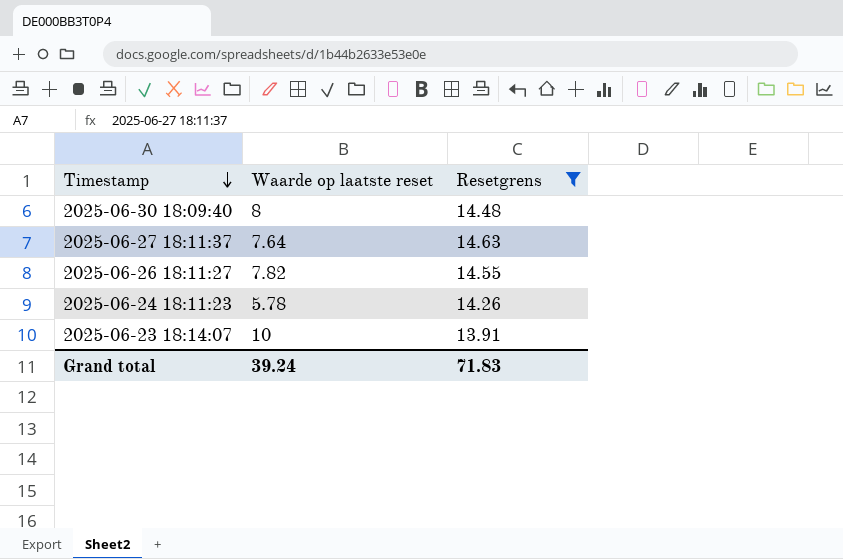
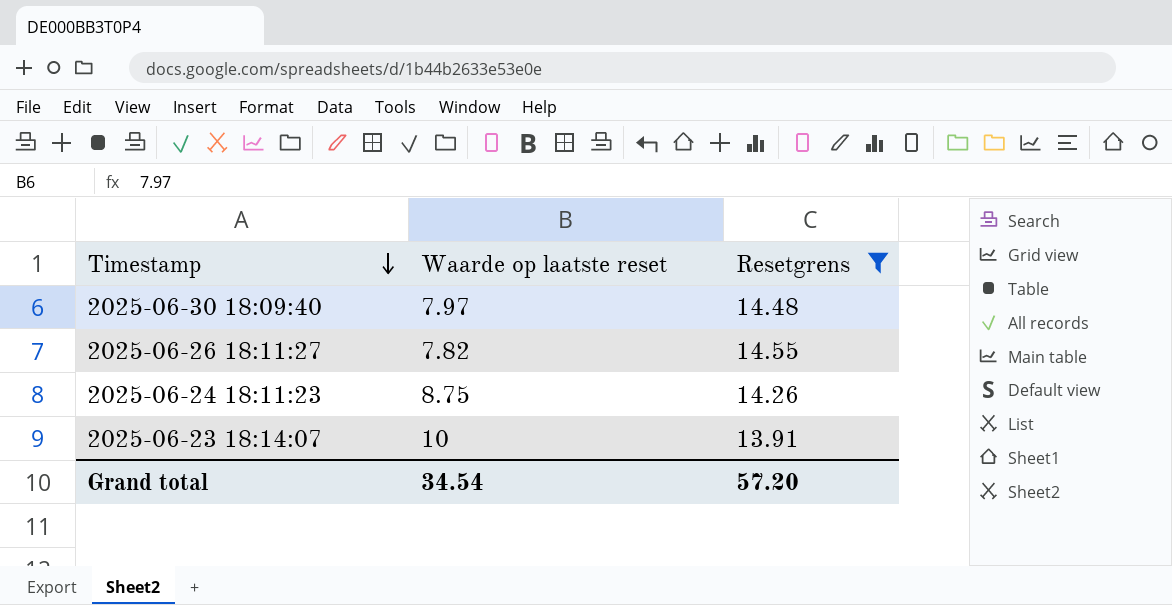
row 2025-06-27 18:11:37: 7.64 | 14.63 -> none
2025-06-30 18:09:40 | Waarde op laatste reset: 8 -> 7.97
2025-06-24 18:11:23 | Waarde op laatste reset: 5.78 -> 8.75
Grand total | Waarde op laatste reset: 39.24 -> 34.54
Grand total | Resetgrens: 71.83 -> 57.20

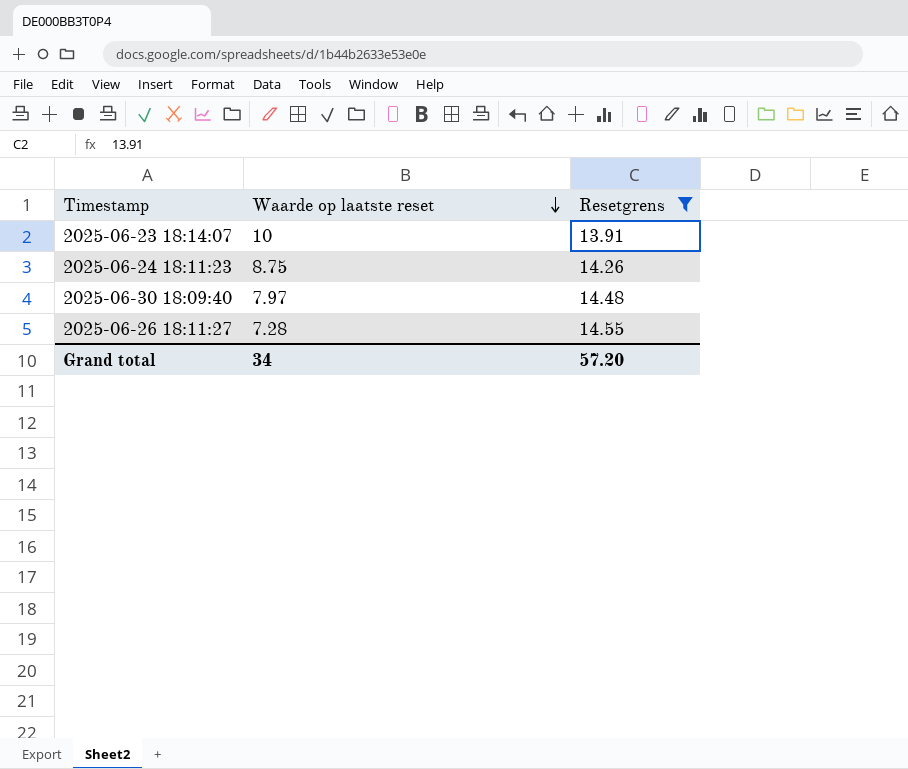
row order: Timestamp descending -> Waarde op laatste reset descending
2025-06-26 18:11:27 | Waarde op laatste reset: 7.82 -> 7.28
Grand total | Waarde op laatste reset: 34.54 -> 34

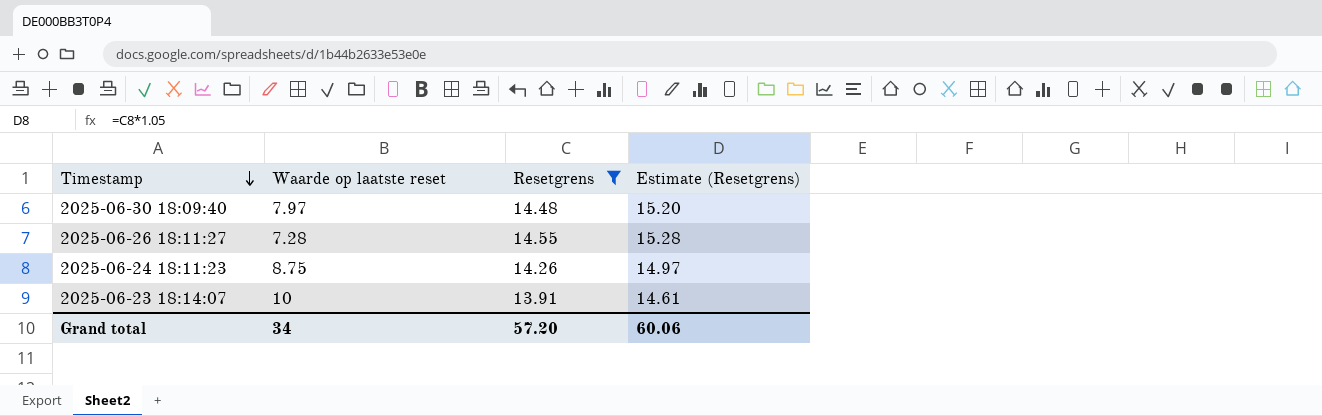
row order: Waarde op laatste reset descending -> Timestamp descending
column Estimate (Resetgrens) | formula: none -> [Resetgrens] * 1.05

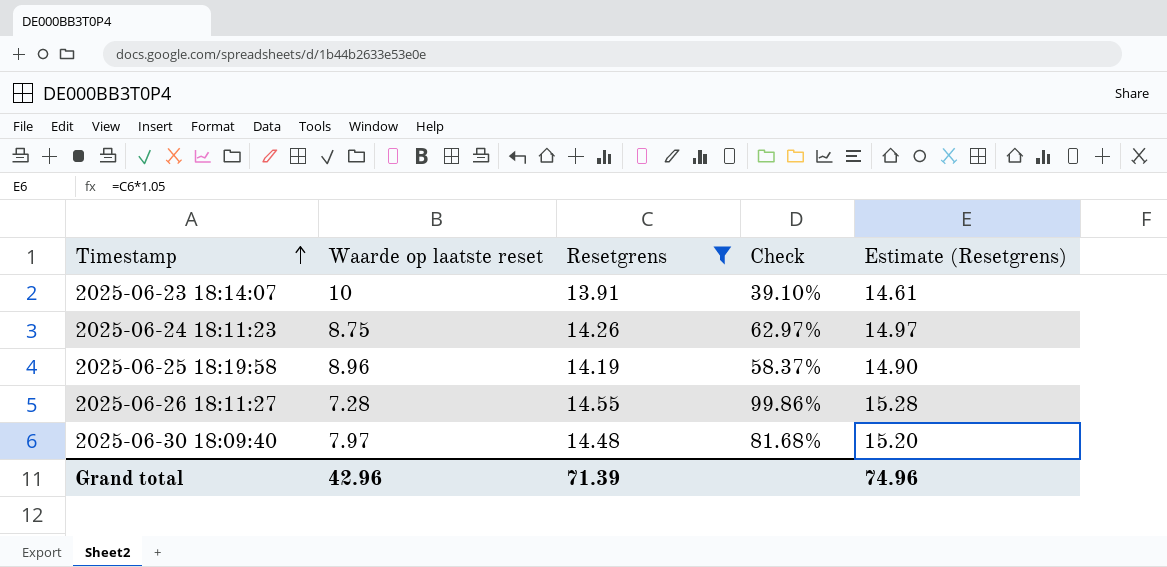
row order: Timestamp descending -> Timestamp ascending
column Check | formula: none -> ([Resetgrens] - [Waarde op laatste reset]) / [Waarde op laatste reset]
row 2025-06-25 18:19:58: none -> 8.96 | 14.19 | 58.37% | 14.90
Grand total | Waarde op laatste reset: 34 -> 42.96
Grand total | Resetgrens: 57.20 -> 71.39
Grand total | Estimate (Resetgrens): 60.06 -> 74.96

